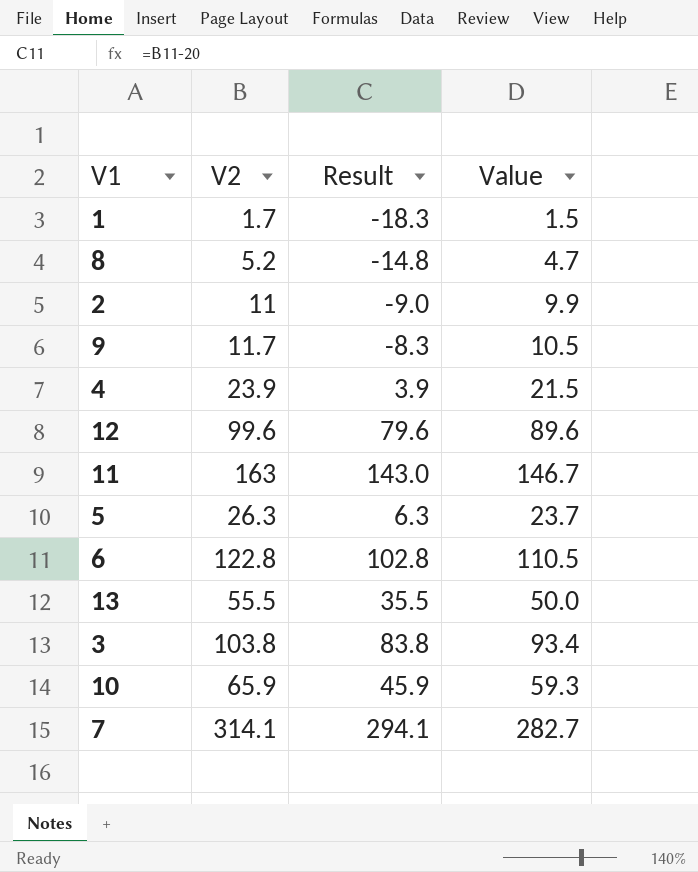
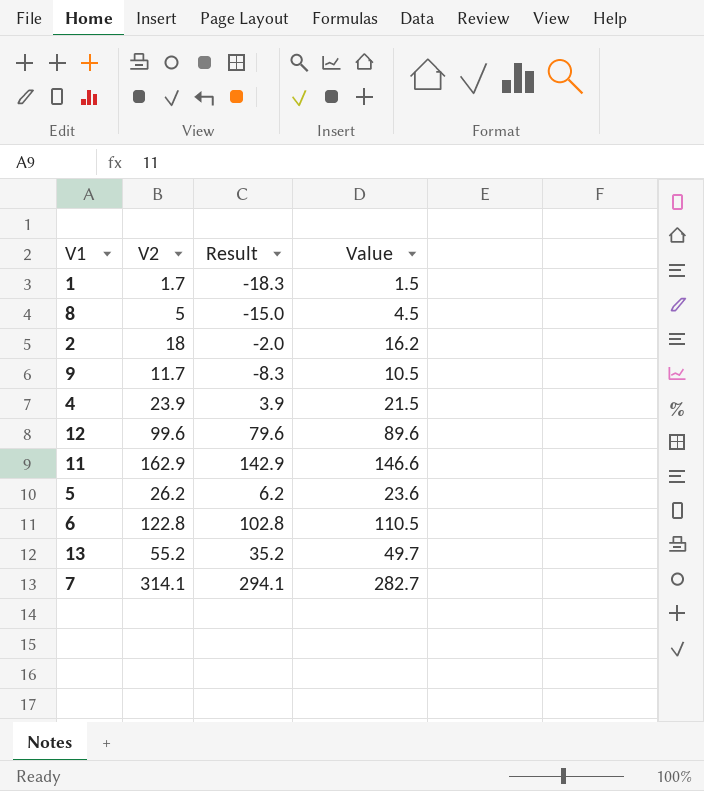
row 3: 103.8 | 83.8 | 93.4 -> none
row 10: 65.9 | 45.9 | 59.3 -> none
8 | V2: 5.2 -> 5
8 | Result: -14.8 -> -15.0
8 | Value: 4.7 -> 4.5
2 | V2: 11 -> 18
2 | Result: -9.0 -> -2.0
2 | Value: 9.9 -> 16.2
11 | V2: 163 -> 162.9
11 | Result: 143.0 -> 142.9
11 | Value: 146.7 -> 146.6
5 | V2: 26.3 -> 26.2
5 | Result: 6.3 -> 6.2
5 | Value: 23.7 -> 23.6
13 | V2: 55.5 -> 55.2
13 | Result: 35.5 -> 35.2
13 | Value: 50.0 -> 49.7

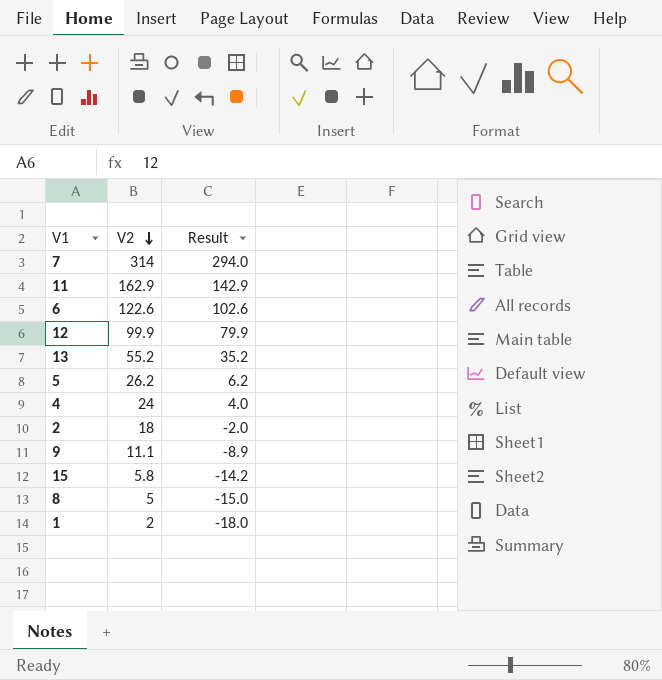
row order: none -> V2 descending
column Value | formula: [V2] * 0.9 -> none
7 | V2: 314.1 -> 314
7 | Result: 294.1 -> 294.0
6 | V2: 122.8 -> 122.6
6 | Result: 102.8 -> 102.6
12 | V2: 99.6 -> 99.9
12 | Result: 79.6 -> 79.9
4 | V2: 23.9 -> 24
4 | Result: 3.9 -> 4.0
9 | V2: 11.7 -> 11.1
9 | Result: -8.3 -> -8.9
row 15: none -> 5.8 | -14.2
1 | V2: 1.7 -> 2
1 | Result: -18.3 -> -18.0

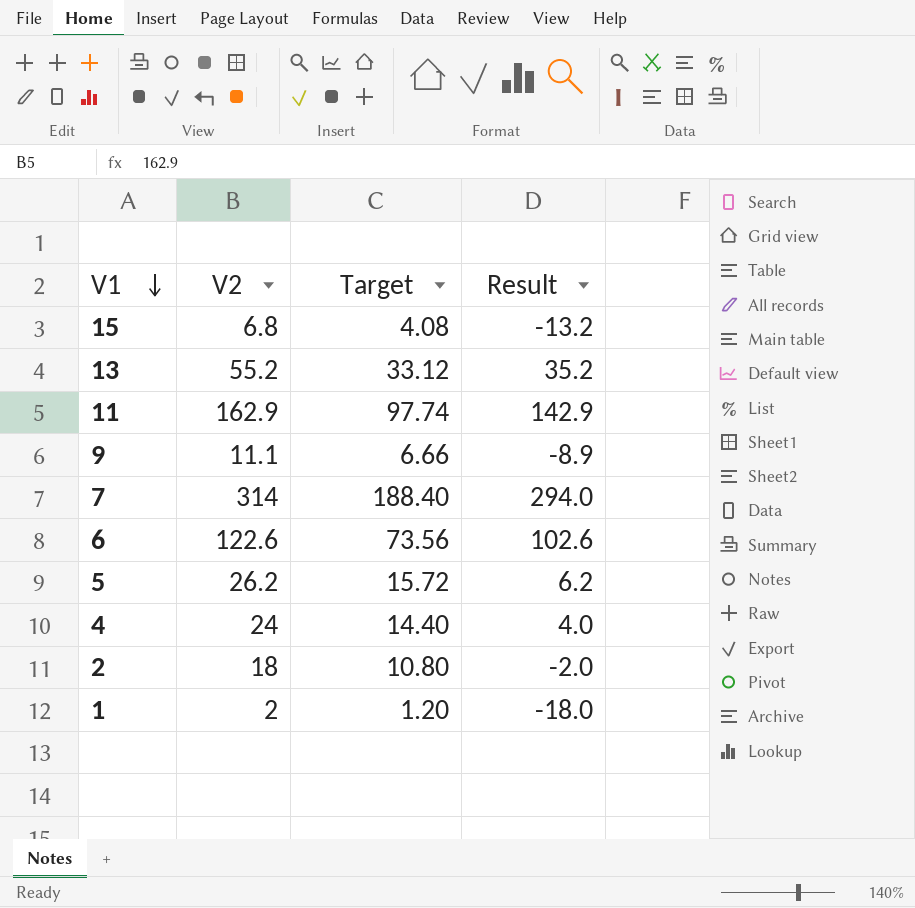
row order: V2 descending -> V1 descending
column Target | formula: none -> [V2] * 0.6
row 12: 99.9 | 79.9 -> none
row 8: 5 | -15.0 -> none
15 | V2: 5.8 -> 6.8
15 | Result: -14.2 -> -13.2

